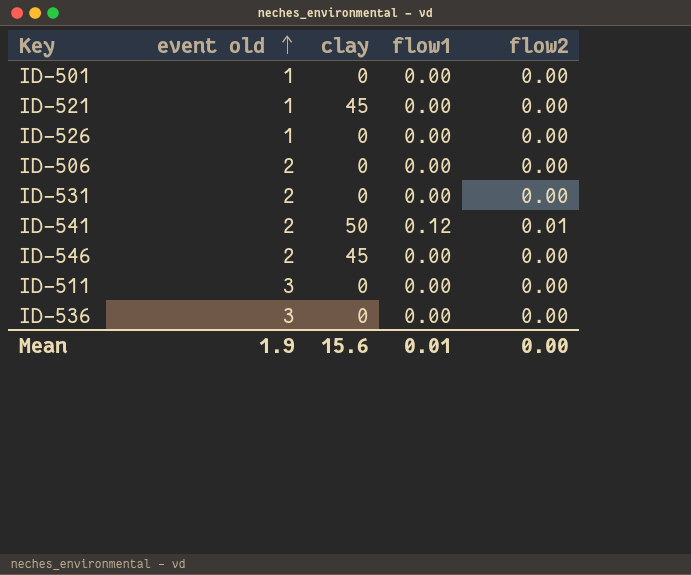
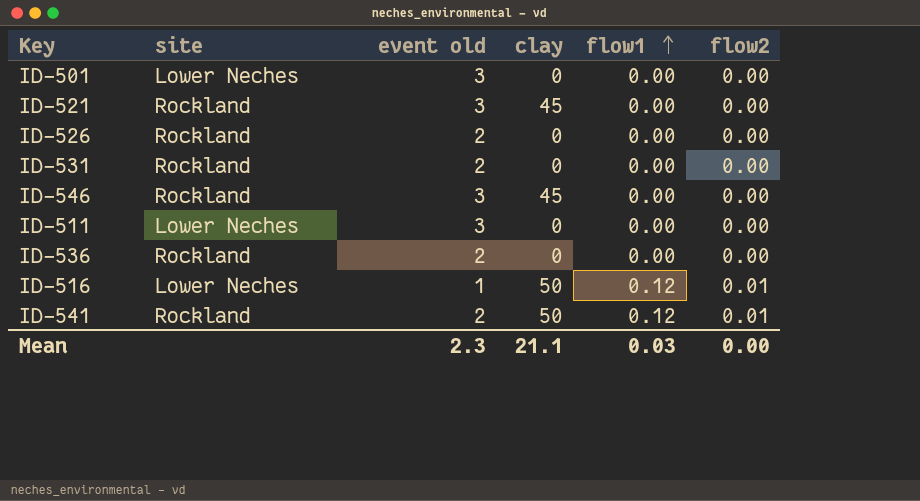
row order: event old ascending -> flow1 ascending
column site | position: none -> 2
row ID-506: 2 | 0 | 0.00 | 0.00 -> none
ID-501 | event old: 1 -> 3
ID-521 | event old: 1 -> 3
ID-526 | event old: 1 -> 2
ID-546 | event old: 2 -> 3
ID-536 | event old: 3 -> 2
row ID-516: none -> Lower Neches | 1 | 50 | 0.12 | 0.01
Mean | event old: 1.9 -> 2.3
Mean | clay: 15.6 -> 21.1
Mean | flow1: 0.01 -> 0.03

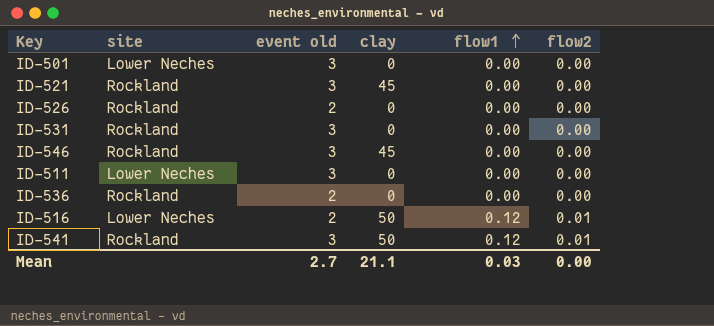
ID-531 | event old: 2 -> 3
ID-516 | event old: 1 -> 2
ID-541 | event old: 2 -> 3
Mean | event old: 2.3 -> 2.7

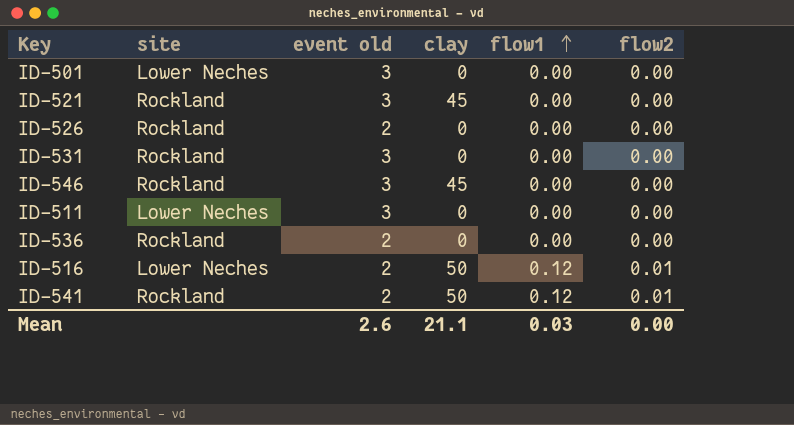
ID-541 | event old: 3 -> 2
Mean | event old: 2.7 -> 2.6

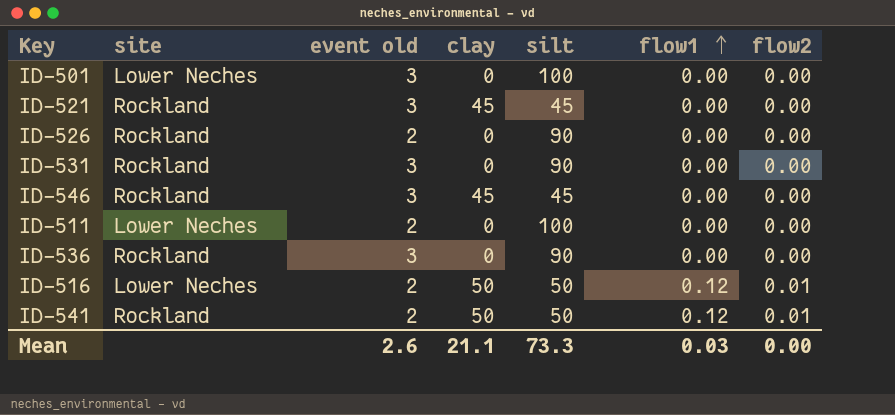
column silt | position: none -> 5
ID-511 | event old: 3 -> 2
ID-536 | event old: 2 -> 3

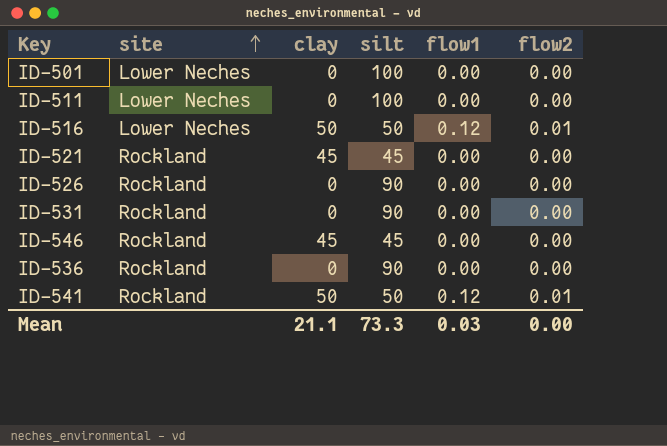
row order: flow1 ascending -> site ascending
column event old | position: 3 -> none

